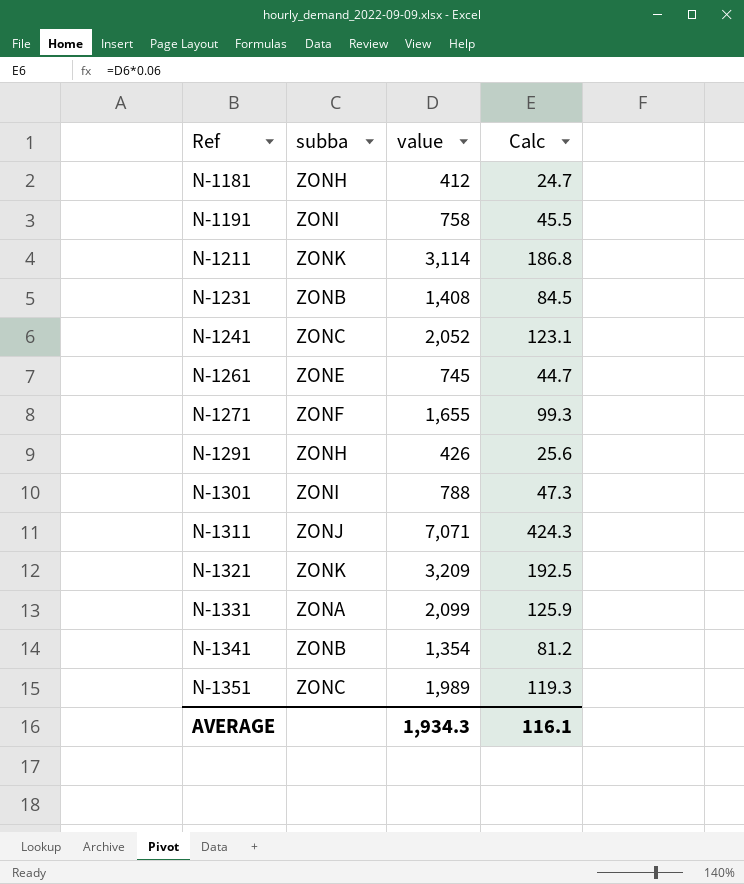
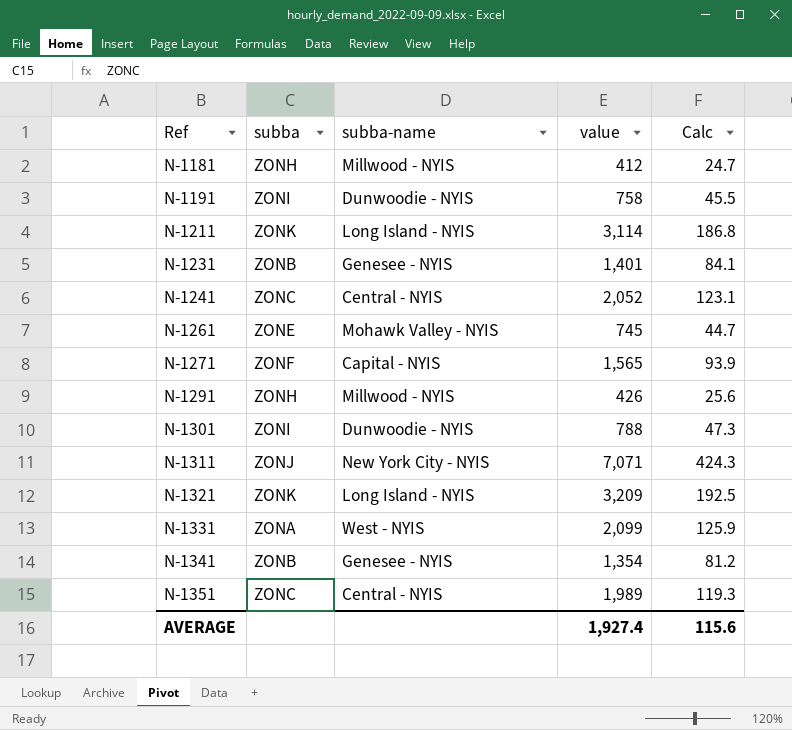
column subba-name | position: none -> 3
N-1231 | value: 1,408 -> 1,401
N-1231 | Calc: 84.5 -> 84.1
N-1271 | value: 1,655 -> 1,565
N-1271 | Calc: 99.3 -> 93.9
AVERAGE | value: 1,934.3 -> 1,927.4
AVERAGE | Calc: 116.1 -> 115.6

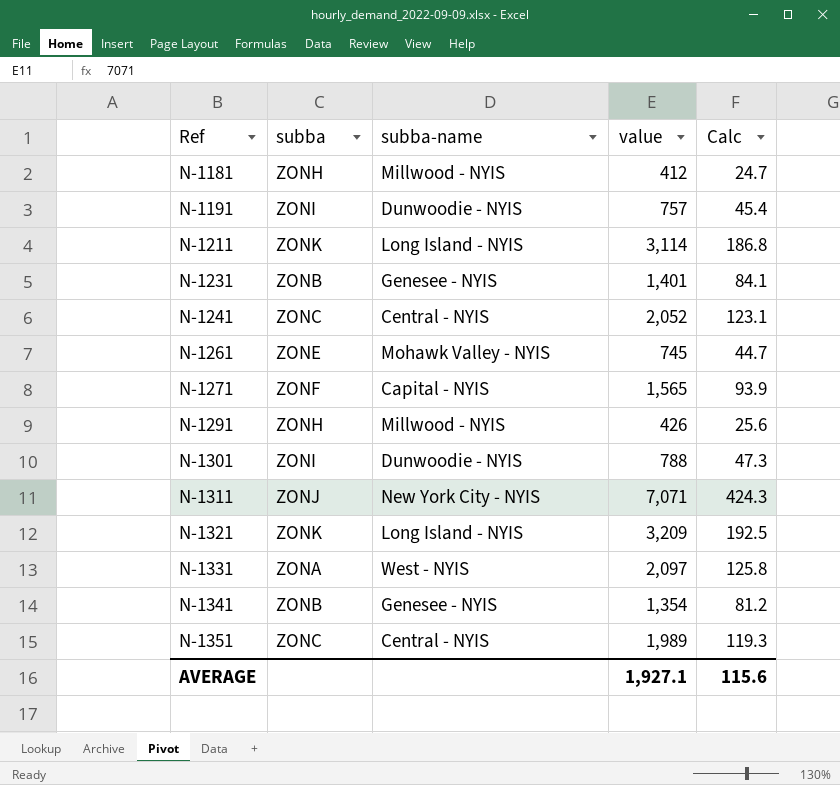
N-1191 | value: 758 -> 757
N-1191 | Calc: 45.5 -> 45.4
N-1331 | value: 2,099 -> 2,097
N-1331 | Calc: 125.9 -> 125.8
AVERAGE | value: 1,927.4 -> 1,927.1

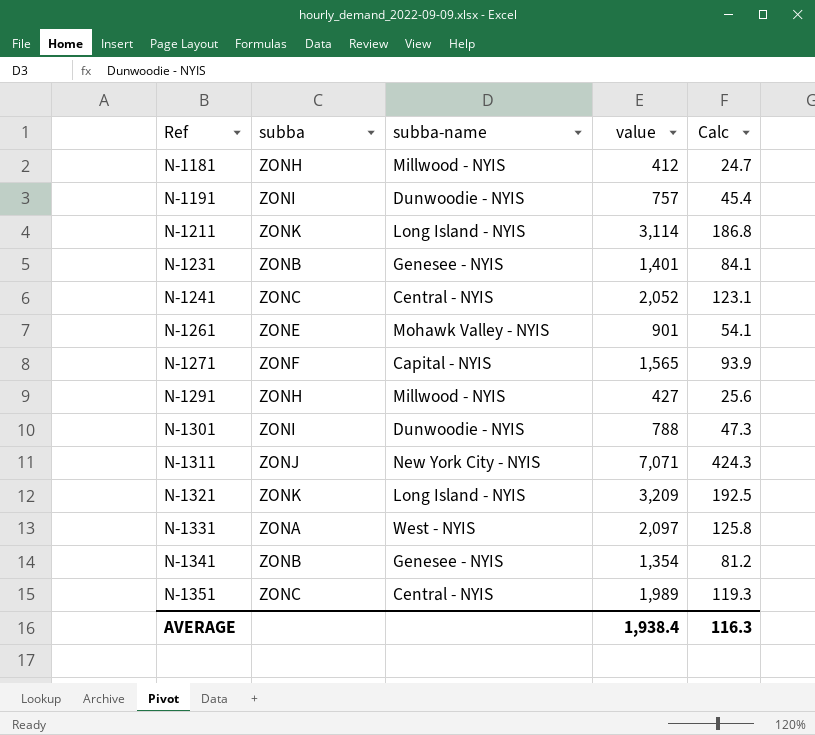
N-1261 | value: 745 -> 901
N-1261 | Calc: 44.7 -> 54.1
N-1291 | value: 426 -> 427
AVERAGE | value: 1,927.1 -> 1,938.4
AVERAGE | Calc: 115.6 -> 116.3

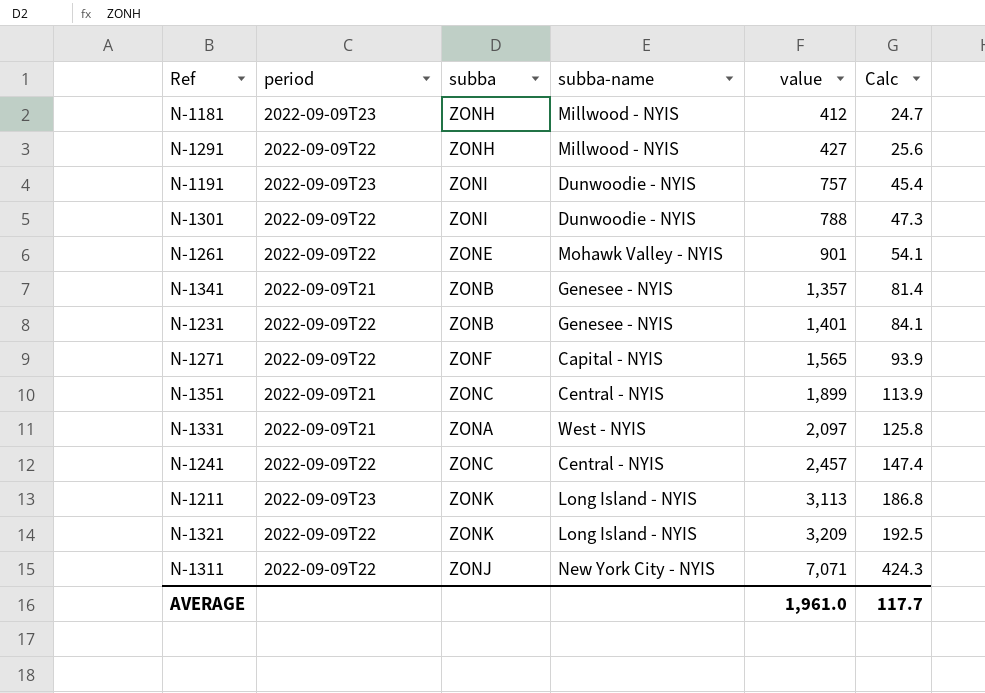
row order: Ref ascending -> value ascending
column period | position: none -> 2
N-1341 | value: 1,354 -> 1,357
N-1341 | Calc: 81.2 -> 81.4
N-1351 | value: 1,989 -> 1,899
N-1351 | Calc: 119.3 -> 113.9
N-1241 | value: 2,052 -> 2,457
N-1241 | Calc: 123.1 -> 147.4
N-1211 | value: 3,114 -> 3,113
AVERAGE | value: 1,938.4 -> 1,961.0
AVERAGE | Calc: 116.3 -> 117.7

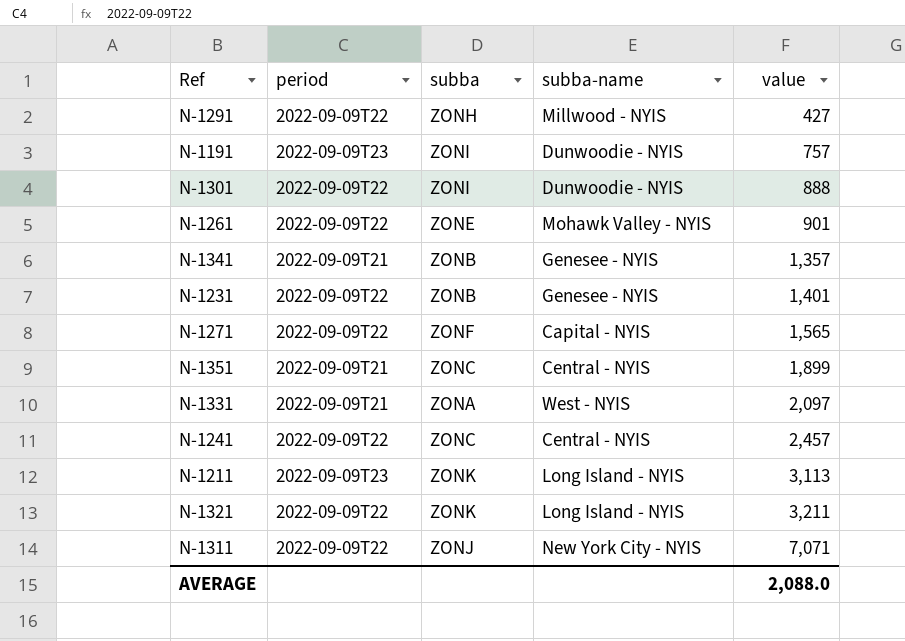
column Calc | formula: [value] * 0.06 -> none
row N-1181: 2022-09-09T23 | ZONH | Millwood - NYIS | 412 | 24.7 -> none
N-1301 | value: 788 -> 888
N-1321 | value: 3,209 -> 3,211
AVERAGE | value: 1,961.0 -> 2,088.0

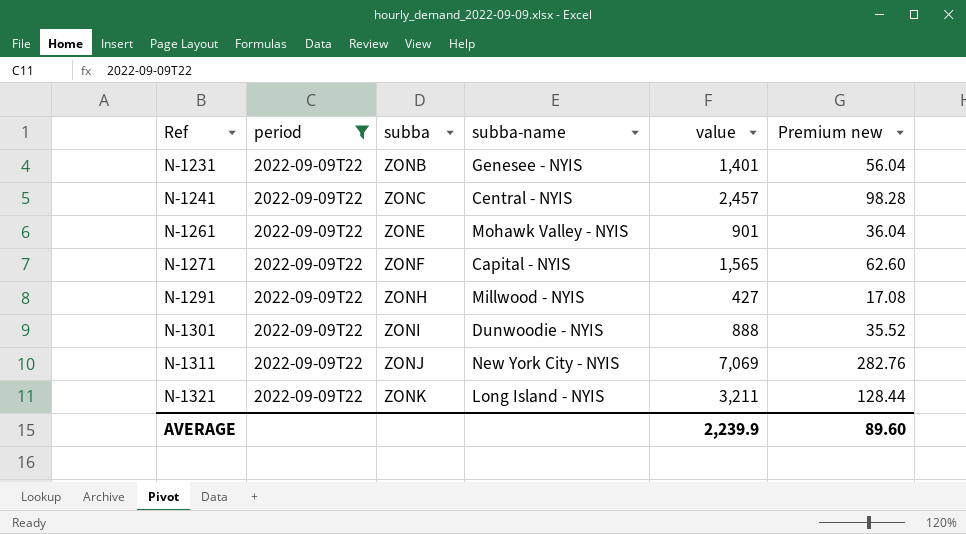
filter: none -> period = 2022-09-09T22
row order: value ascending -> Ref ascending
column Premium new | formula: none -> [value] * 0.04
N-1311 | value: 7,071 -> 7,069
AVERAGE | value: 2,088.0 -> 2,239.9

